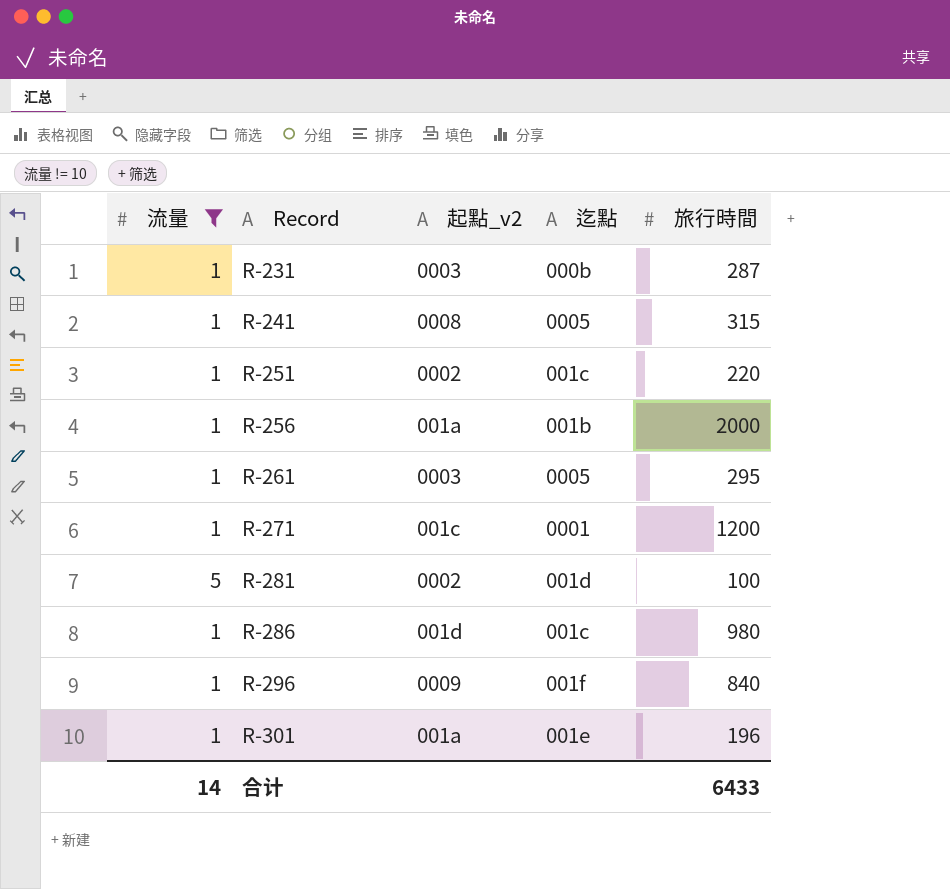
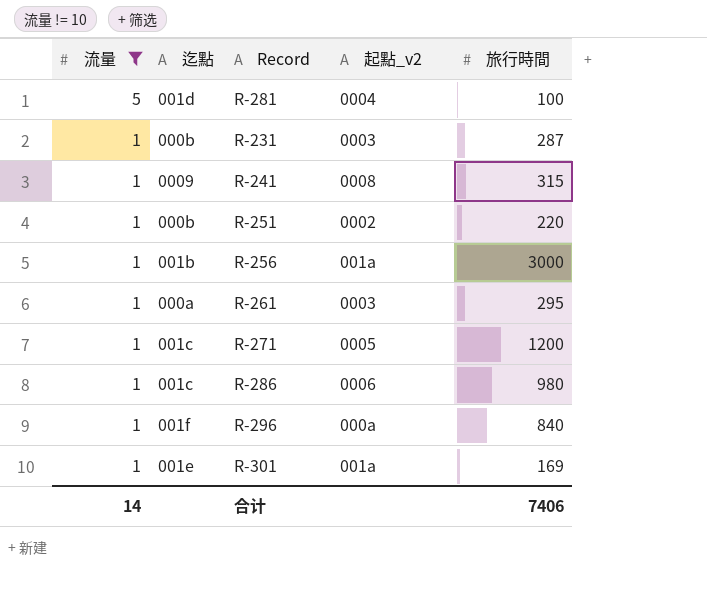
row order: Record ascending -> 流量 descending
column 迄點 | position: 4 -> 2
R-281 | 起點_v2: 0002 -> 0004
R-241 | 迄點: 0005 -> 0009
R-251 | 迄點: 001c -> 000b
R-256 | 旅行時間: 2000 -> 3000
R-261 | 迄點: 0005 -> 000a
R-271 | 迄點: 0001 -> 001c
R-271 | 起點_v2: 001c -> 0005
R-286 | 起點_v2: 001d -> 0006
R-296 | 起點_v2: 0009 -> 000a
R-301 | 旅行時間: 196 -> 169
合计 | 旅行時間: 6433 -> 7406

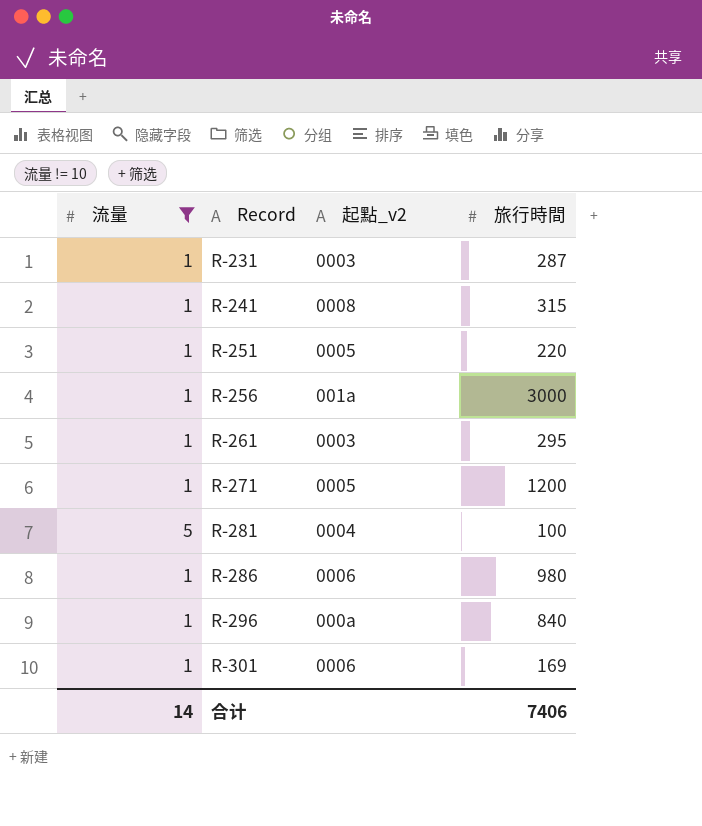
row order: 流量 descending -> Record ascending
column 迄點 | position: 2 -> none
R-251 | 起點_v2: 0002 -> 0005
R-301 | 起點_v2: 001a -> 0006

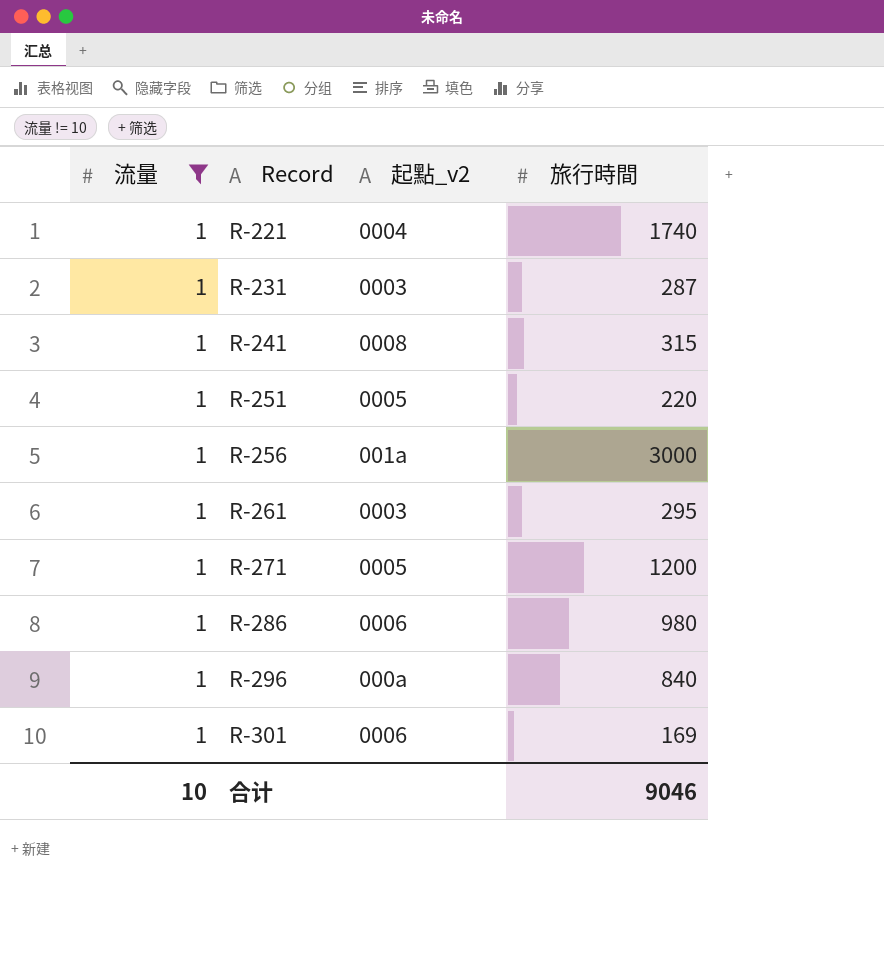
row R-281: 5 | 0004 | 100 -> none
row R-221: none -> 1 | 0004 | 1740
合计 | 流量: 14 -> 10
合计 | 旅行時間: 7406 -> 9046

